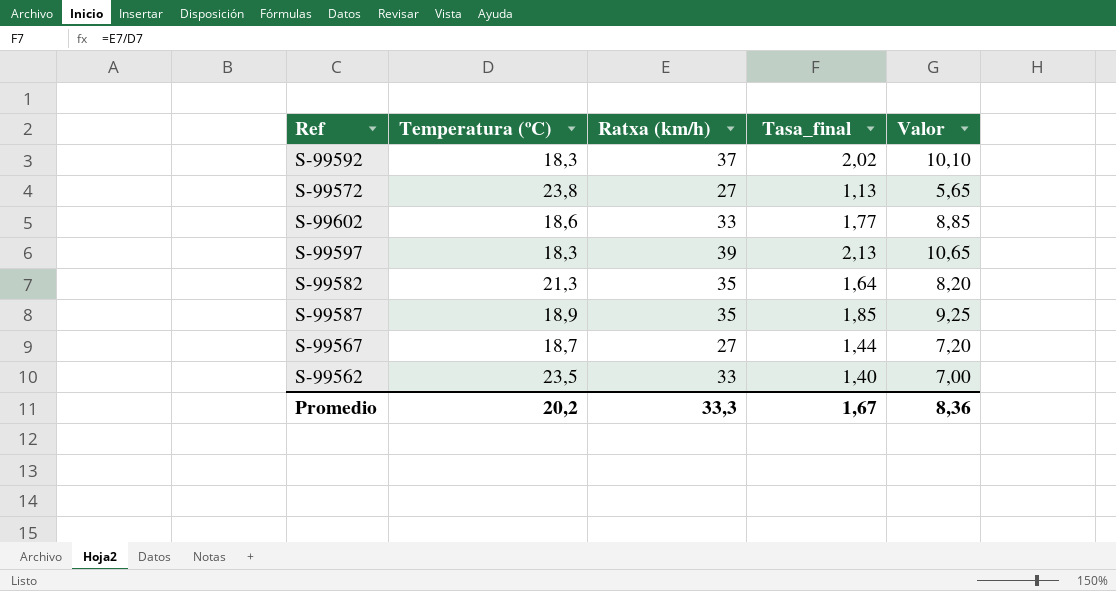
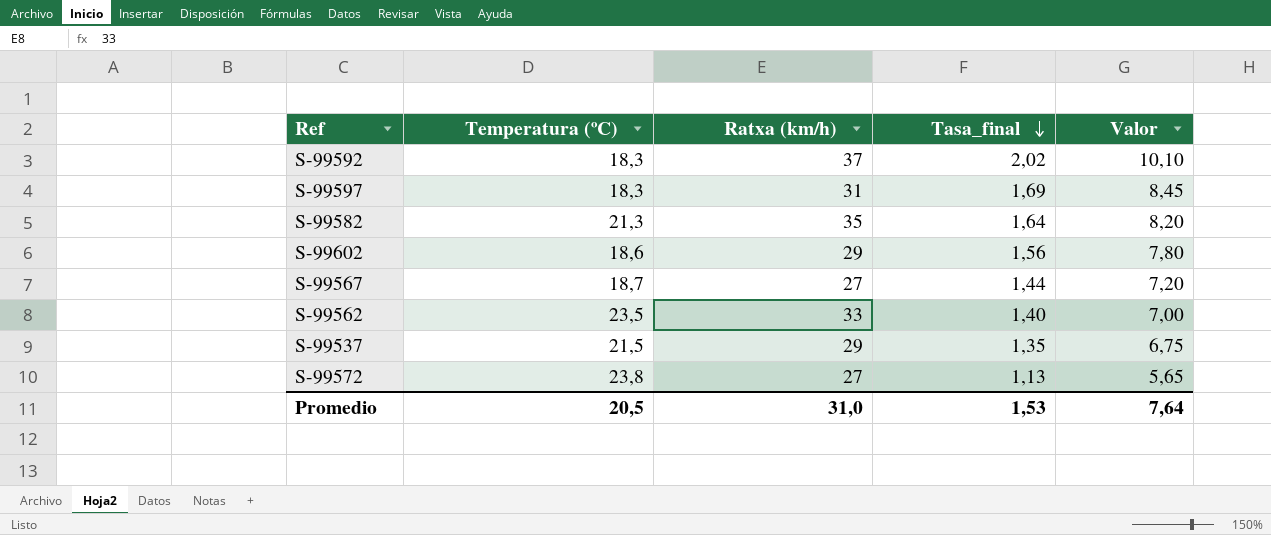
row order: none -> Tasa_final descending
row S-99587: 18,9 | 35 | 1,85 | 9,25 -> none
S-99597 | Ratxa (km/h): 39 -> 31
S-99597 | Tasa_final: 2,13 -> 1,69
S-99597 | Valor: 10,65 -> 8,45
S-99602 | Ratxa (km/h): 33 -> 29
S-99602 | Tasa_final: 1,77 -> 1,56
S-99602 | Valor: 8,85 -> 7,80
row S-99537: none -> 21,5 | 29 | 1,35 | 6,75
Promedio | Temperatura (ºC): 20,2 -> 20,5
Promedio | Ratxa (km/h): 33,3 -> 31,0
Promedio | Tasa_final: 1,67 -> 1,53
Promedio | Valor: 8,36 -> 7,64

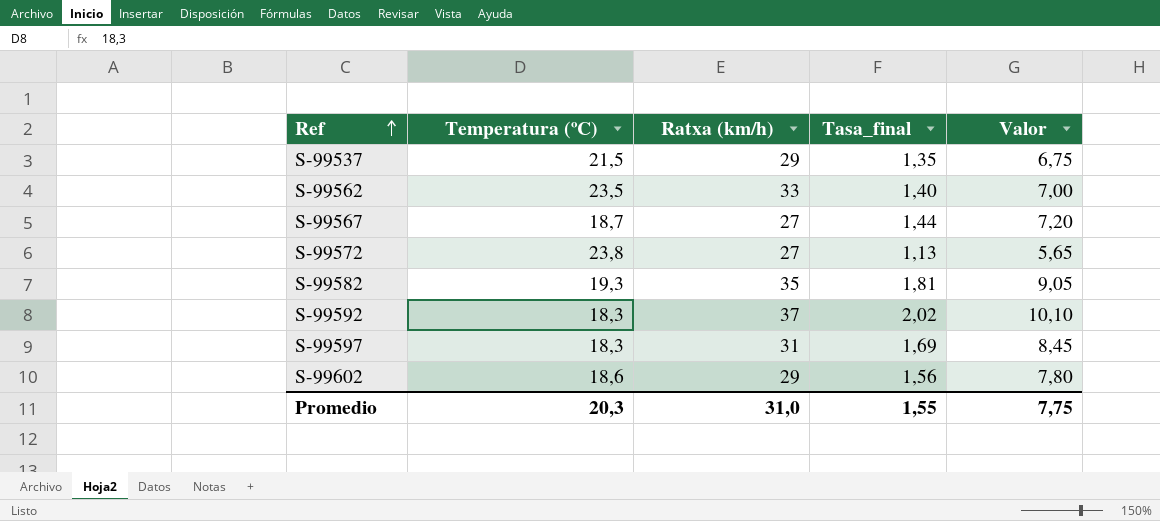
row order: Tasa_final descending -> Ref ascending
S-99582 | Temperatura (ºC): 21,3 -> 19,3
S-99582 | Tasa_final: 1,64 -> 1,81
S-99582 | Valor: 8,20 -> 9,05
Promedio | Temperatura (ºC): 20,5 -> 20,3
Promedio | Tasa_final: 1,53 -> 1,55
Promedio | Valor: 7,64 -> 7,75

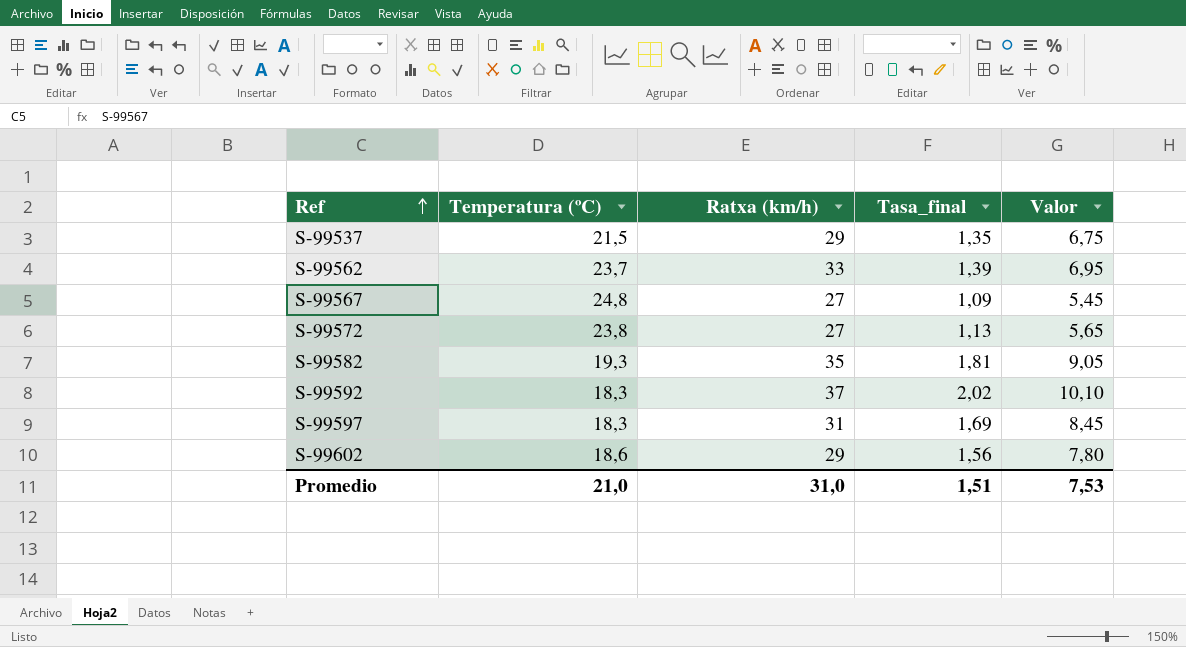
S-99562 | Temperatura (ºC): 23,5 -> 23,7
S-99562 | Tasa_final: 1,40 -> 1,39
S-99562 | Valor: 7,00 -> 6,95
S-99567 | Temperatura (ºC): 18,7 -> 24,8
S-99567 | Tasa_final: 1,44 -> 1,09
S-99567 | Valor: 7,20 -> 5,45
Promedio | Temperatura (ºC): 20,3 -> 21,0
Promedio | Tasa_final: 1,55 -> 1,51
Promedio | Valor: 7,75 -> 7,53

